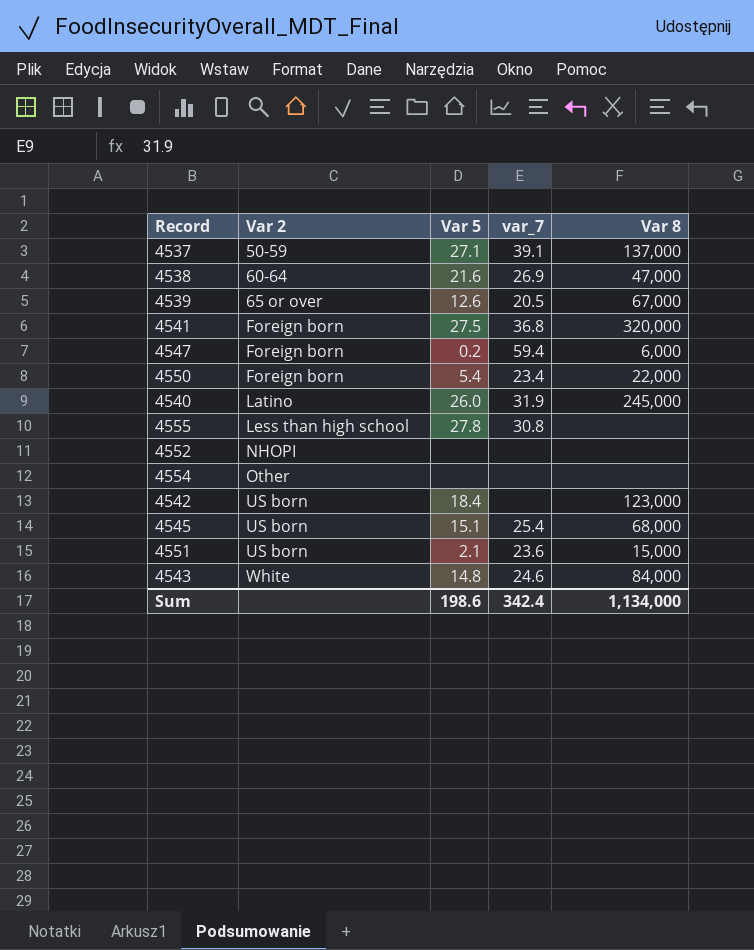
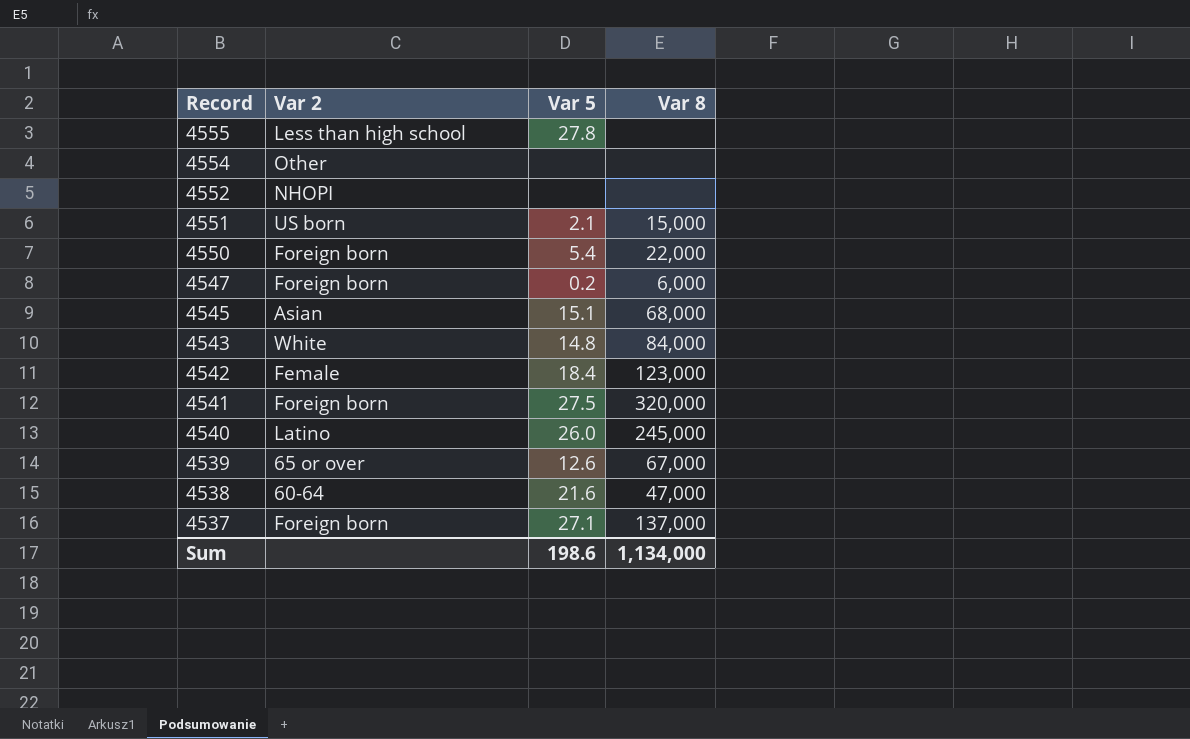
row order: Var 2 ascending -> Record descending
column var_7 | position: 4 -> none
4545 | Var 2: US born -> Asian
4542 | Var 2: US born -> Female
4537 | Var 2: 50-59 -> Foreign born

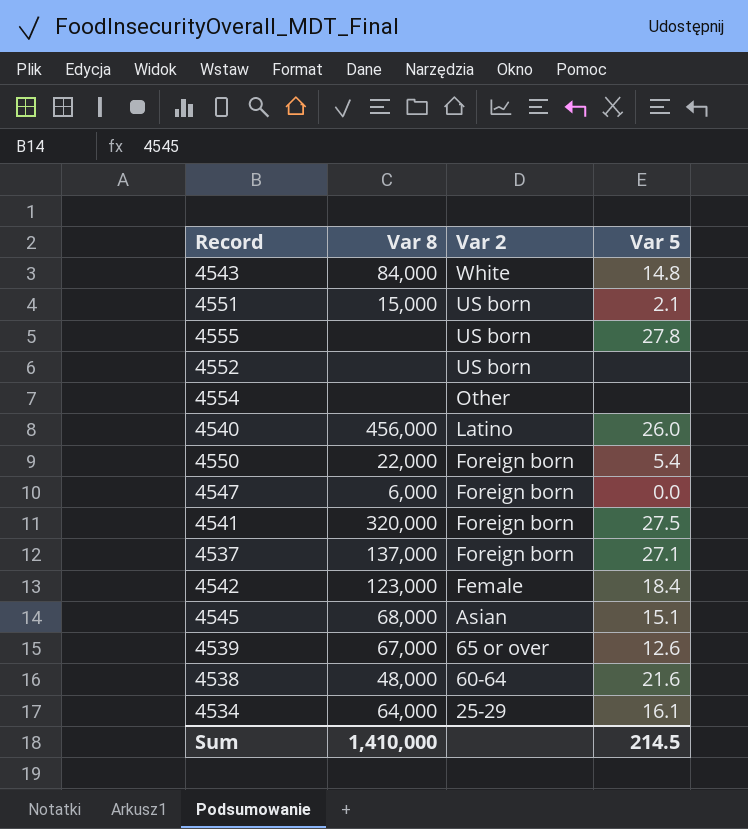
row order: Record descending -> Var 2 descending
column Var 8 | position: 4 -> 2
4555 | Var 2: Less than high school -> US born
4552 | Var 2: NHOPI -> US born
4540 | Var 8: 245,000 -> 456,000
4547 | Var 5: 0.2 -> 0.0
4538 | Var 8: 47,000 -> 48,000
row 4534: none -> 64,000 | 25-29 | 16.1
Sum | Var 8: 1,134,000 -> 1,410,000
Sum | Var 5: 198.6 -> 214.5

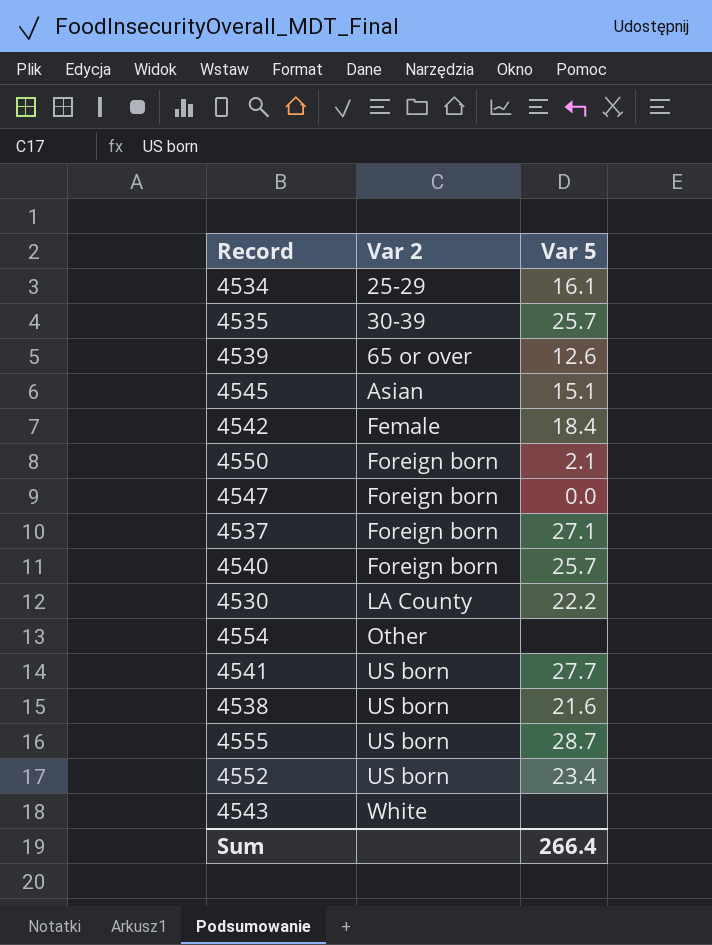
row order: Var 2 descending -> Var 2 ascending
column Var 8 | position: 2 -> none
row 4551: 15,000 | US born | 2.1 -> none
row 4535: none -> 30-39 | 25.7
4550 | Var 5: 5.4 -> 2.1
4540 | Var 2: Latino -> Foreign born
4540 | Var 5: 26.0 -> 25.7
row 4530: none -> LA County | 22.2
4541 | Var 2: Foreign born -> US born
4541 | Var 5: 27.5 -> 27.7
4538 | Var 2: 60-64 -> US born
4555 | Var 5: 27.8 -> 28.7
4552 | Var 5: none -> 23.4
4543 | Var 5: 14.8 -> none
Sum | Var 5: 214.5 -> 266.4

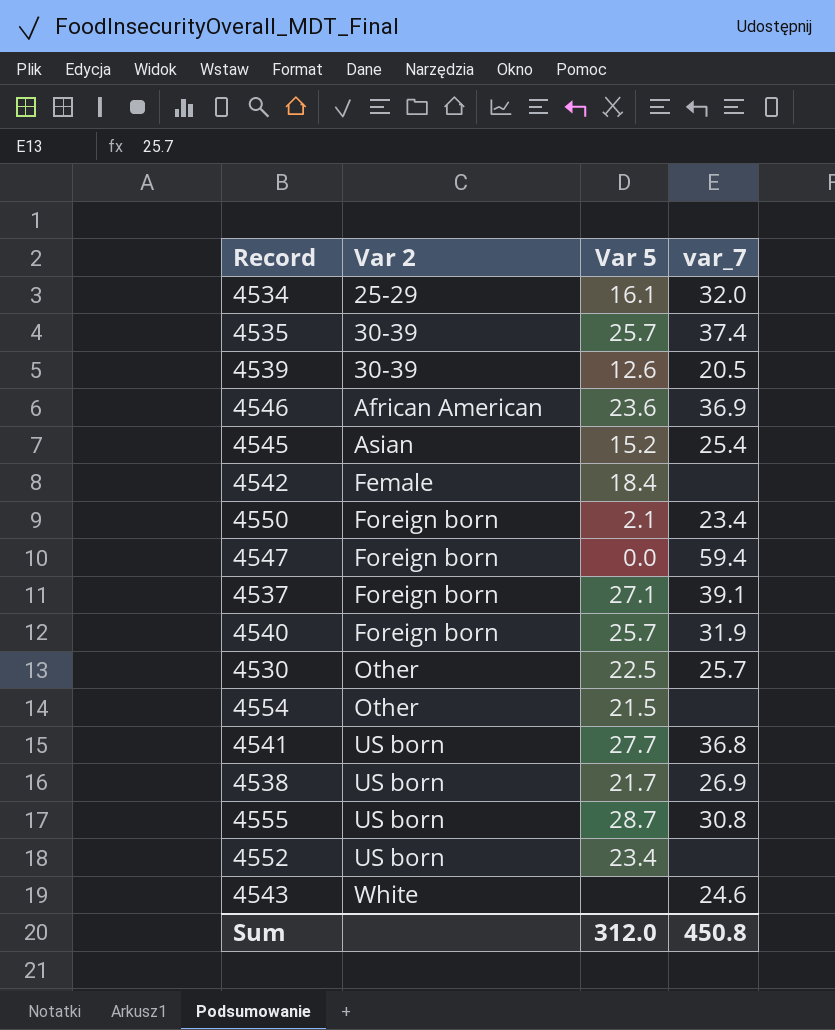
column var_7 | position: none -> 4
4539 | Var 2: 65 or over -> 30-39
row 4546: none -> African American | 23.6 | 36.9
4545 | Var 5: 15.1 -> 15.2
4530 | Var 2: LA County -> Other
4530 | Var 5: 22.2 -> 22.5
4554 | Var 5: none -> 21.5
4538 | Var 5: 21.6 -> 21.7
Sum | Var 5: 266.4 -> 312.0

